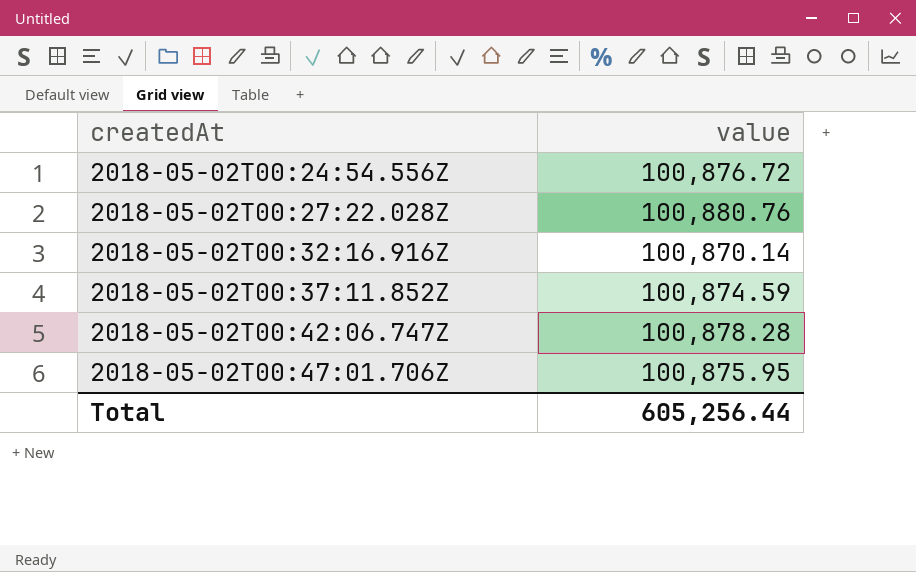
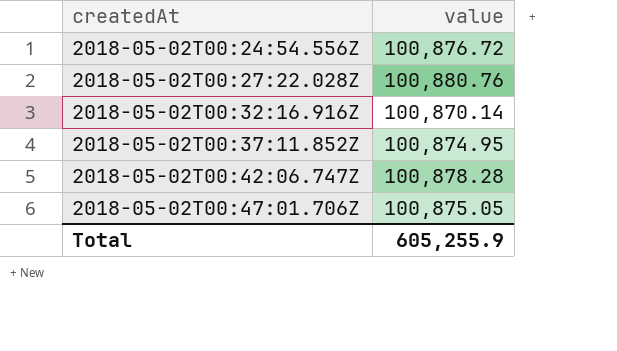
2018-05-02T00:37:11.852Z | value: 100,874.59 -> 100,874.95
2018-05-02T00:47:01.706Z | value: 100,875.95 -> 100,875.05
Total | value: 605,256.44 -> 605,255.9

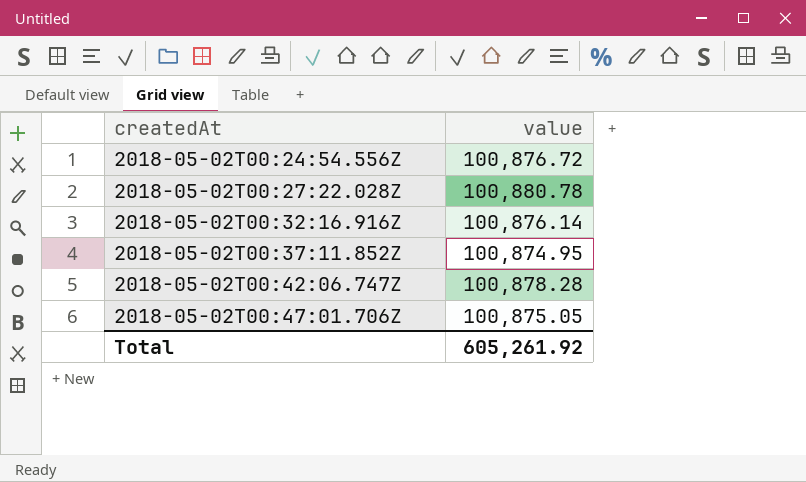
2018-05-02T00:27:22.028Z | value: 100,880.76 -> 100,880.78
2018-05-02T00:32:16.916Z | value: 100,870.14 -> 100,876.14
Total | value: 605,255.9 -> 605,261.92

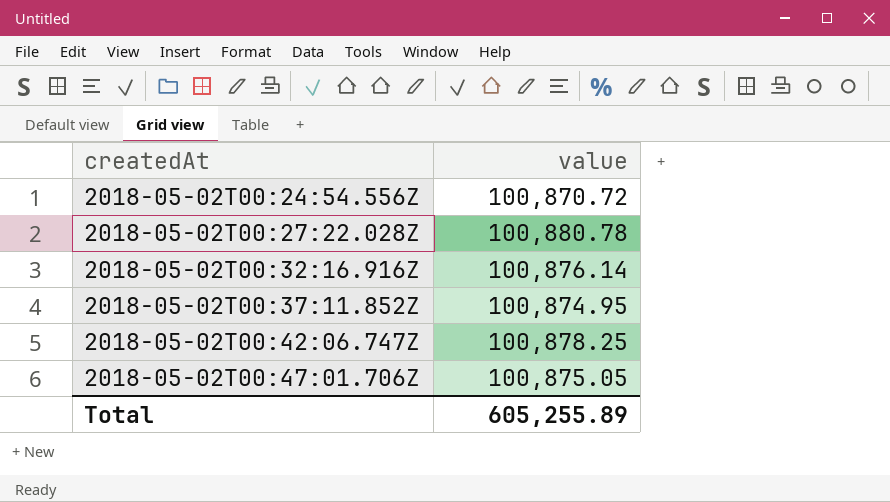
2018-05-02T00:24:54.556Z | value: 100,876.72 -> 100,870.72
2018-05-02T00:42:06.747Z | value: 100,878.28 -> 100,878.25
Total | value: 605,261.92 -> 605,255.89

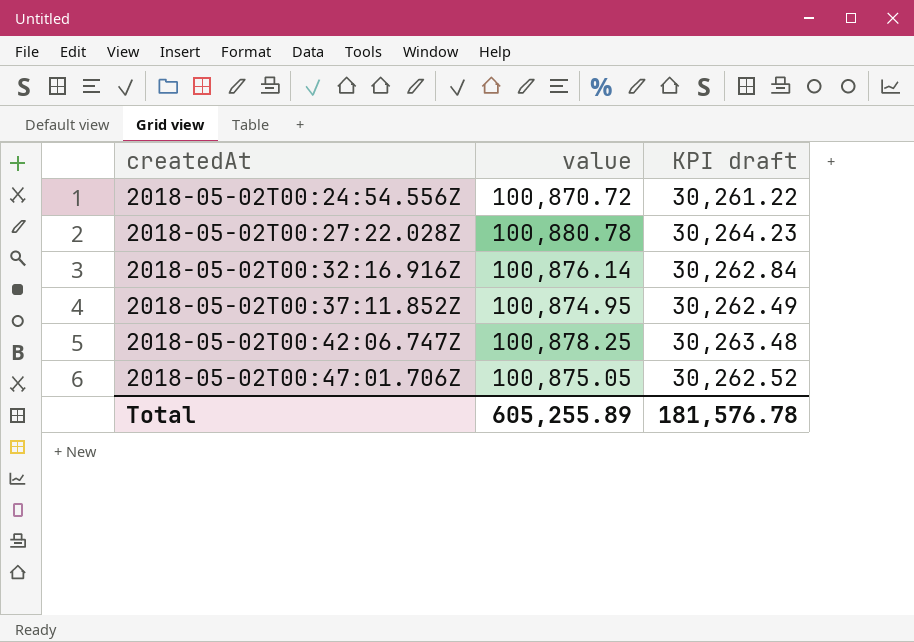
column KPI draft | formula: none -> [value] * 0.3

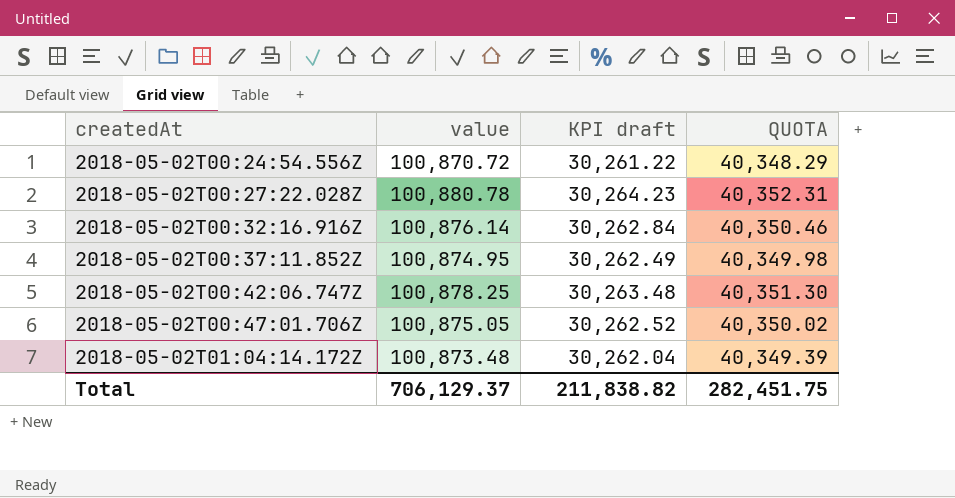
column QUOTA | formula: none -> [value] * 0.4
row 2018-05-02T01:04:14.172Z: none -> 100,873.48 | 30,262.04 | 40,349.39
Total | value: 605,255.89 -> 706,129.37
Total | KPI draft: 181,576.78 -> 211,838.82

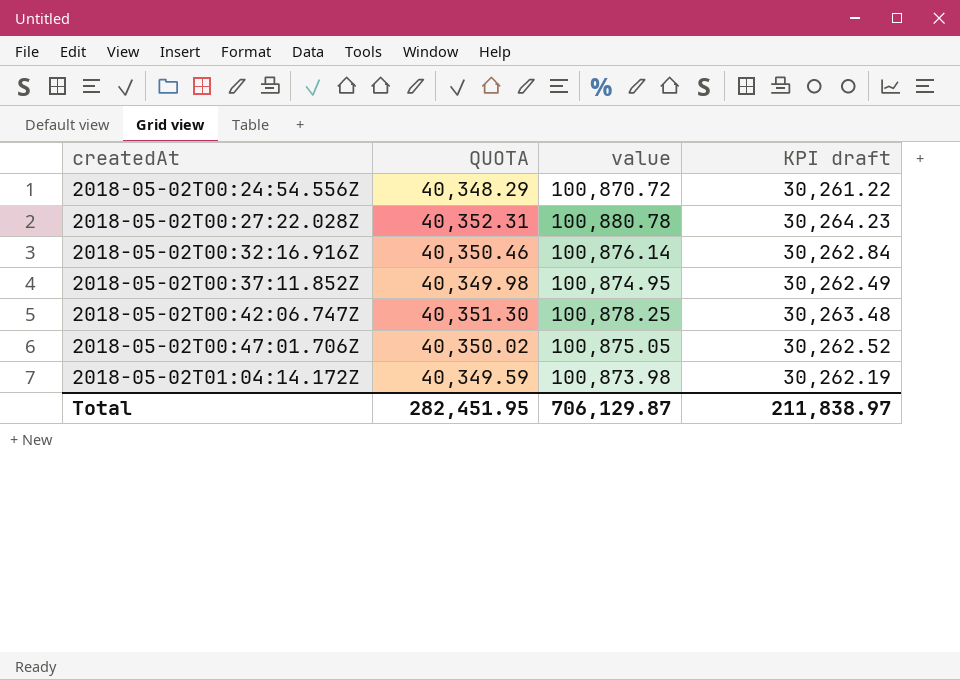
column QUOTA | position: 4 -> 2
2018-05-02T01:04:14.172Z | QUOTA: 40,349.39 -> 40,349.59
2018-05-02T01:04:14.172Z | value: 100,873.48 -> 100,873.98
2018-05-02T01:04:14.172Z | KPI draft: 30,262.04 -> 30,262.19
Total | QUOTA: 282,451.75 -> 282,451.95
Total | value: 706,129.37 -> 706,129.87
Total | KPI draft: 211,838.82 -> 211,838.97

